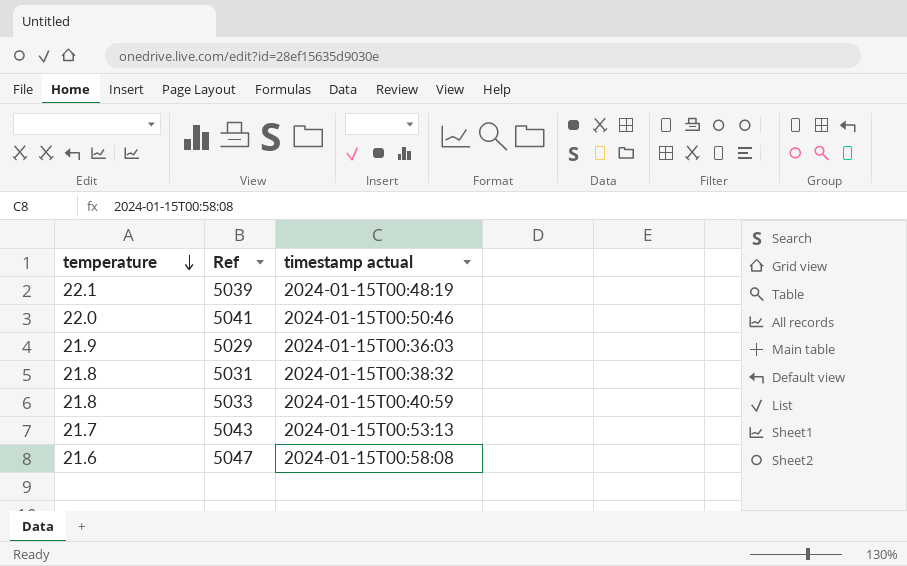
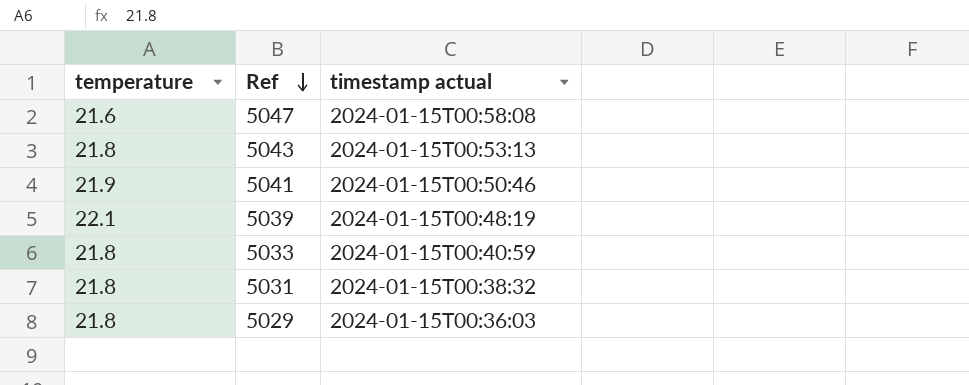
row order: temperature descending -> Ref descending
5043 | temperature: 21.7 -> 21.8
5041 | temperature: 22.0 -> 21.9
5029 | temperature: 21.9 -> 21.8

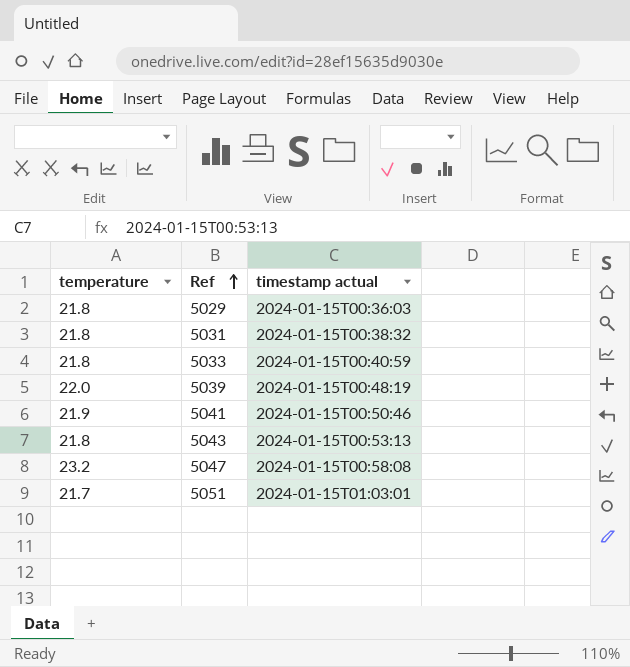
row order: Ref descending -> Ref ascending
5039 | temperature: 22.1 -> 22.0
5047 | temperature: 21.6 -> 23.2
row 5051: none -> 21.7 | 2024-01-15T01:03:01

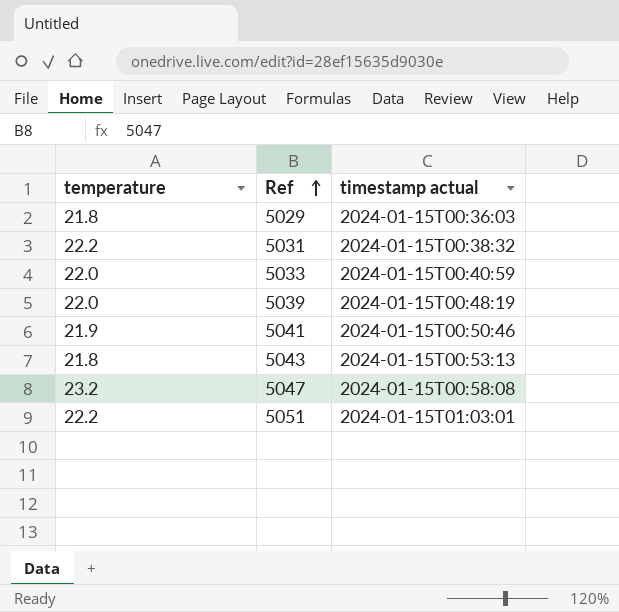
5031 | temperature: 21.8 -> 22.2
5033 | temperature: 21.8 -> 22.0
5051 | temperature: 21.7 -> 22.2

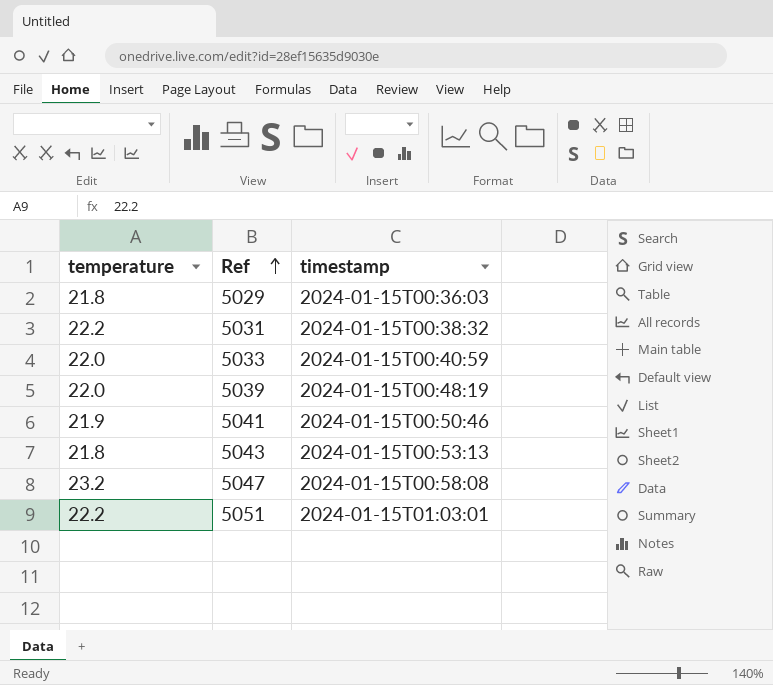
column name: timestamp actual -> timestamp

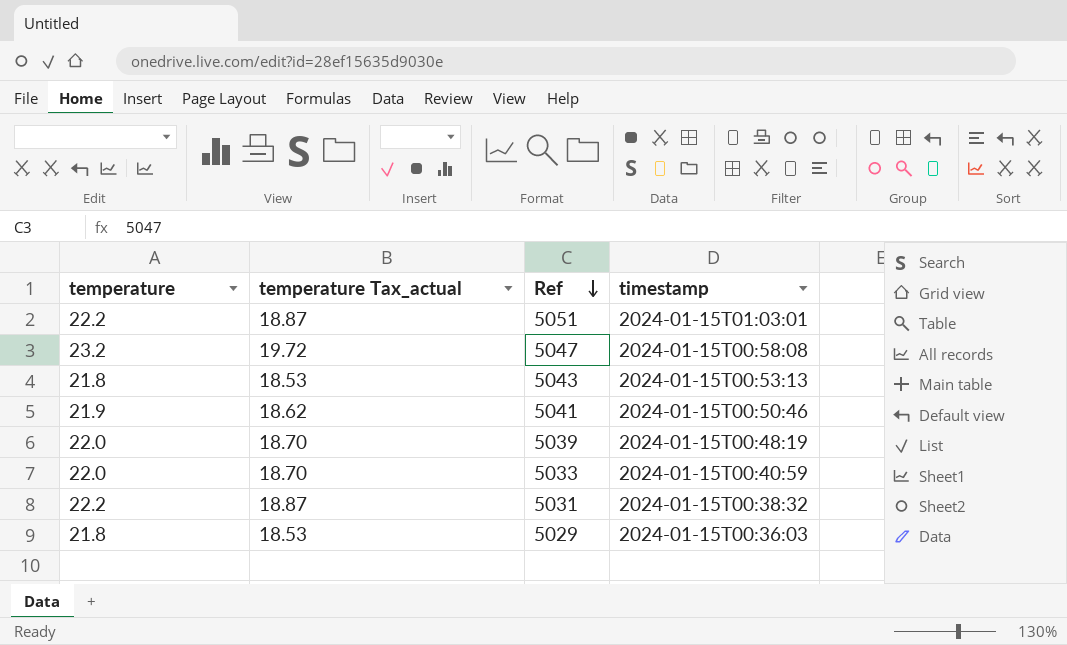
row order: Ref ascending -> Ref descending
column temperature Tax_actual | formula: none -> [temperature] * 0.85

